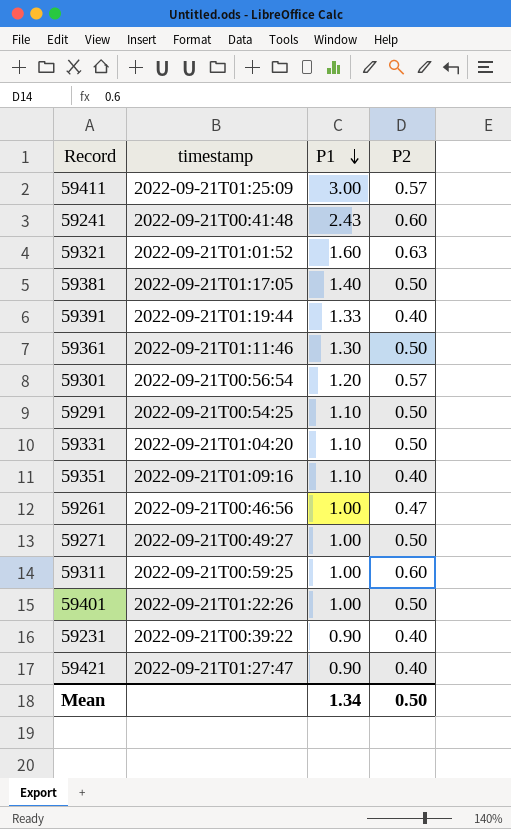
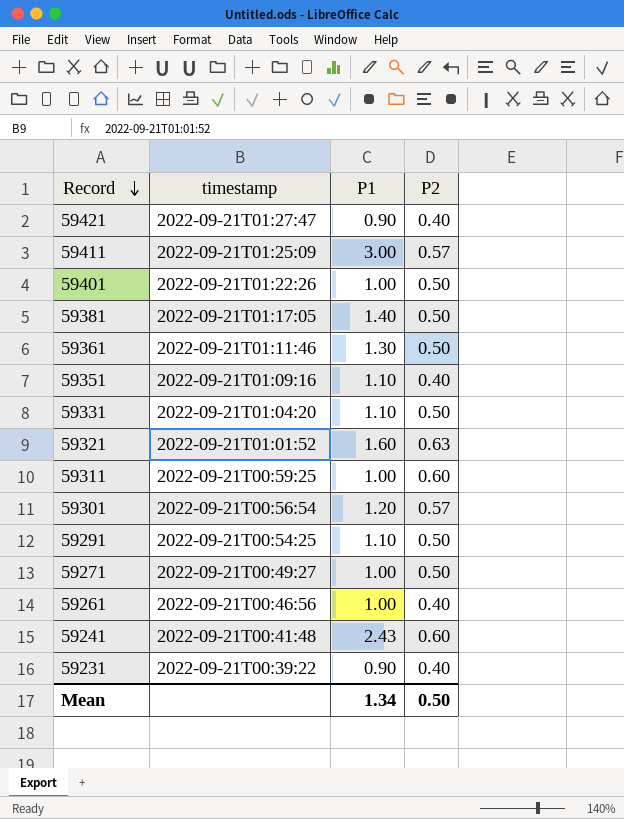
row order: P1 descending -> Record descending
row 59391: 2022-09-21T01:19:44 | 1.33 | 0.40 -> none
59261 | P2: 0.47 -> 0.40

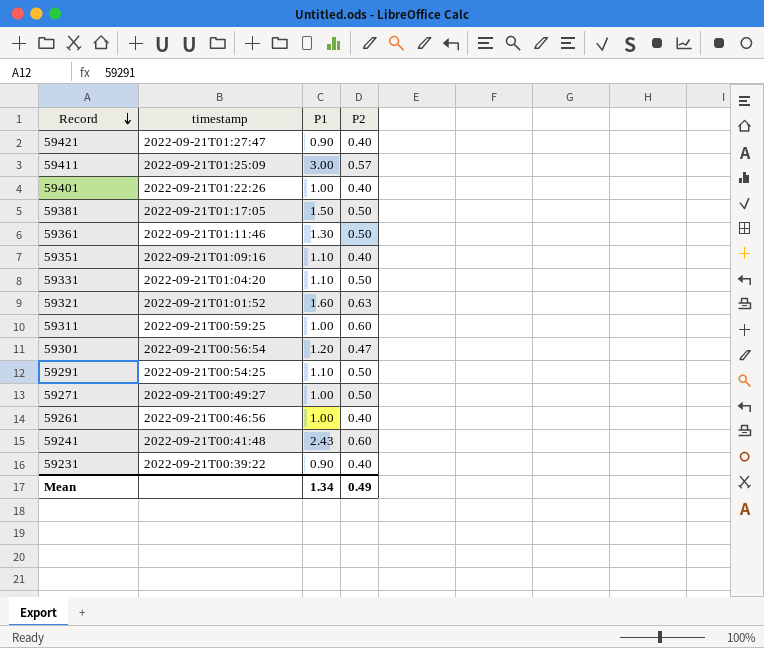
59401 | P2: 0.50 -> 0.40
59381 | P1: 1.40 -> 1.50
59301 | P2: 0.57 -> 0.47
Mean | P2: 0.50 -> 0.49

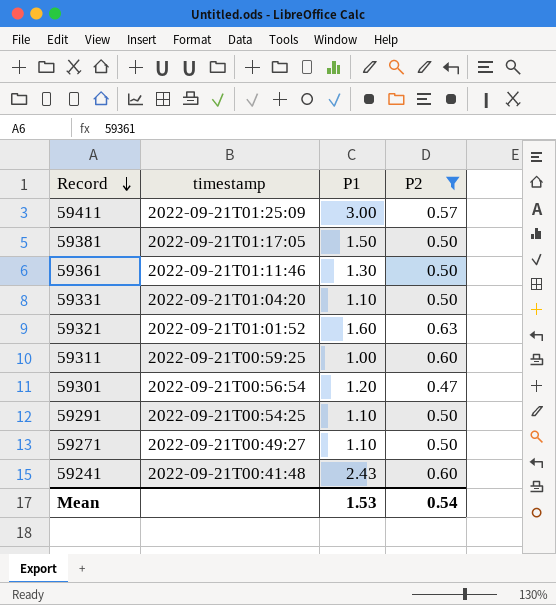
filter: none -> P2 != 0.40
59271 | P1: 1.00 -> 1.10
Mean | P1: 1.34 -> 1.53
Mean | P2: 0.49 -> 0.54

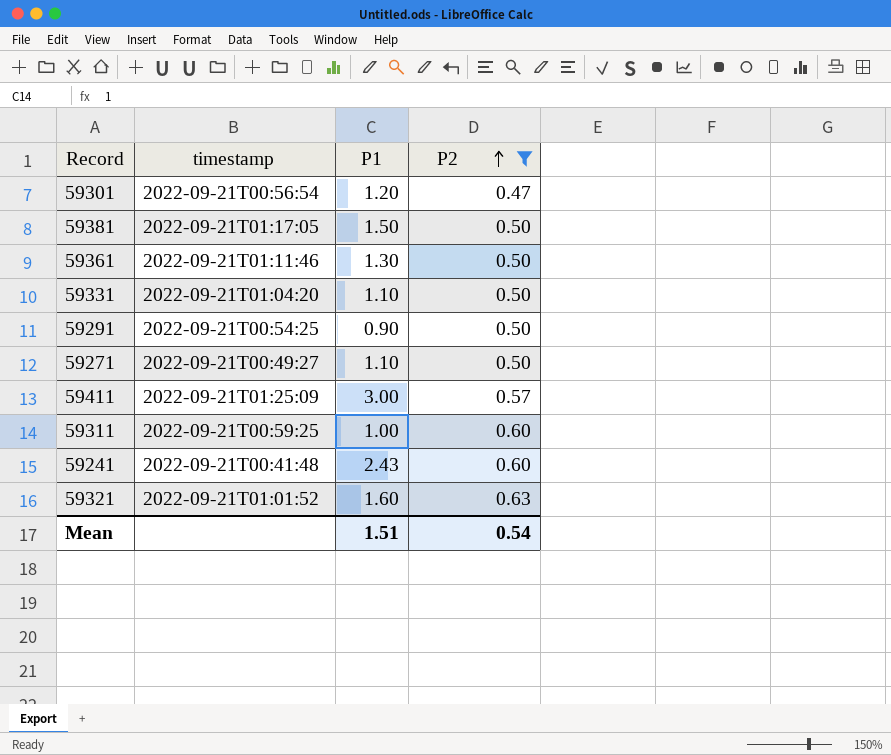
row order: Record descending -> P2 ascending
59291 | P1: 1.10 -> 0.90
Mean | P1: 1.53 -> 1.51

